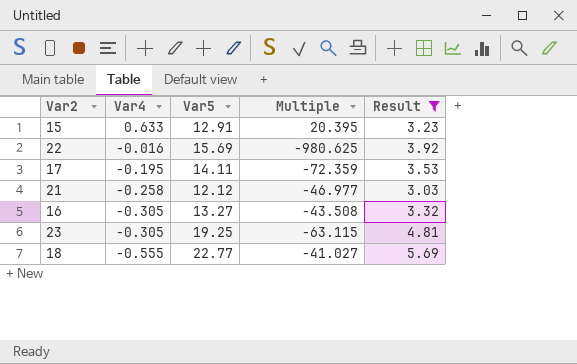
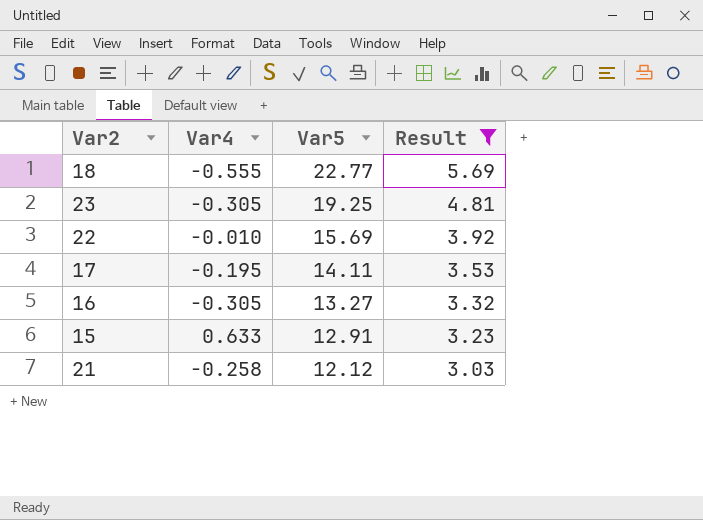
row order: Var4 descending -> Var5 descending
column Multiple | formula: [Var5] / [Var4] -> none
22 | Var4: -0.016 -> -0.010

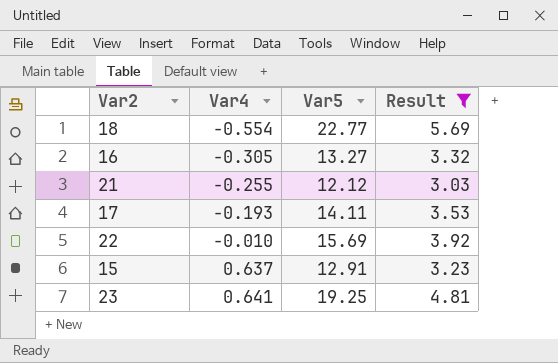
row order: Var5 descending -> Var4 ascending
18 | Var4: -0.555 -> -0.554
21 | Var4: -0.258 -> -0.255
17 | Var4: -0.195 -> -0.193
15 | Var4: 0.633 -> 0.637
23 | Var4: -0.305 -> 0.641

